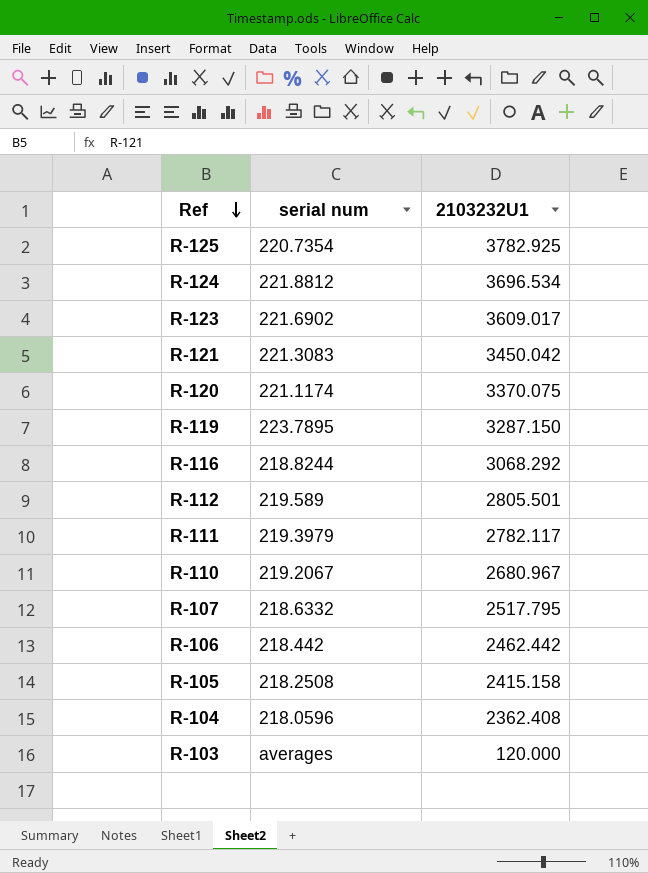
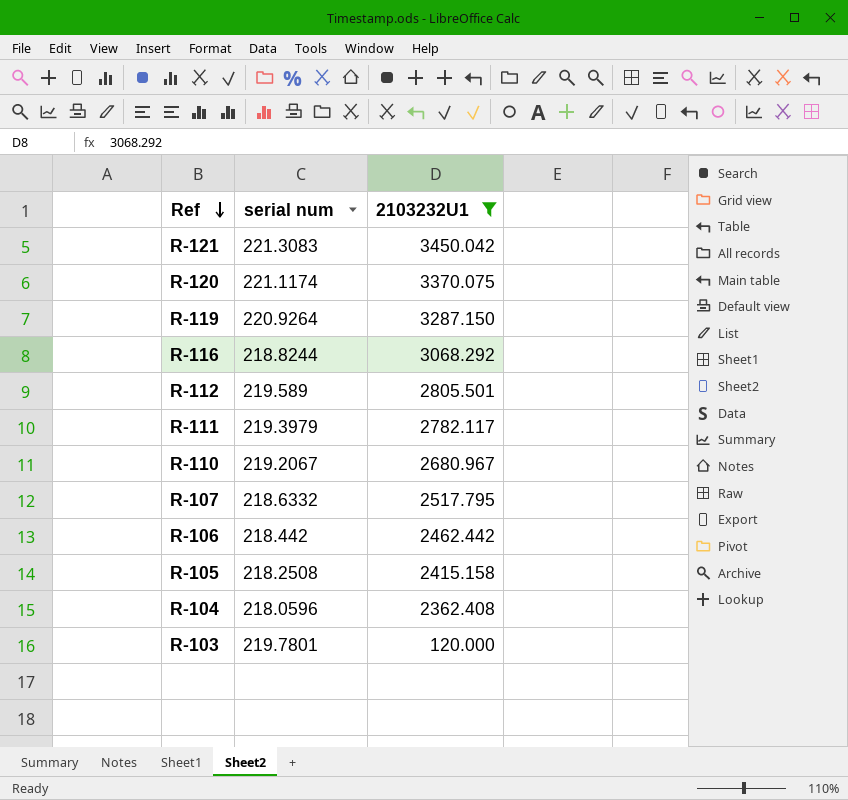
filter: none -> 2103232U1 <= 3450.042
R-119 | serial num: 223.7895 -> 220.9264
R-103 | serial num: averages -> 219.7801

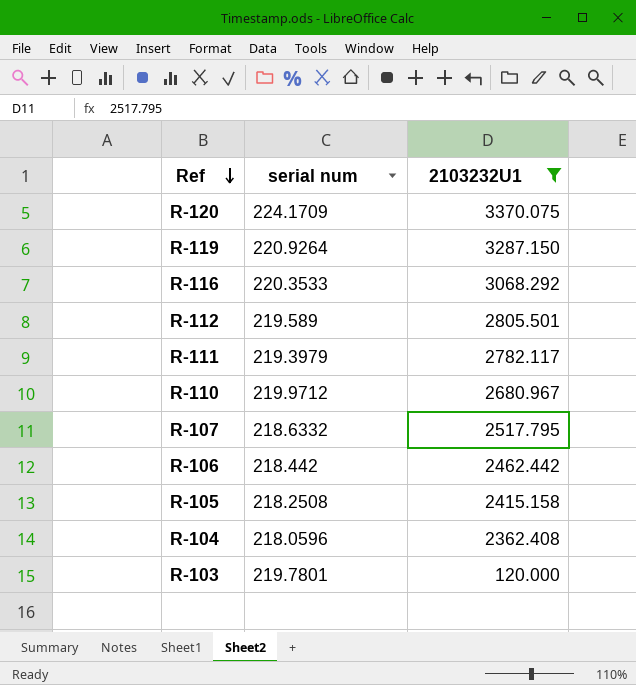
row R-121: 221.3083 | 3450.042 -> none
R-120 | serial num: 221.1174 -> 224.1709
R-116 | serial num: 218.8244 -> 220.3533
R-110 | serial num: 219.2067 -> 219.9712

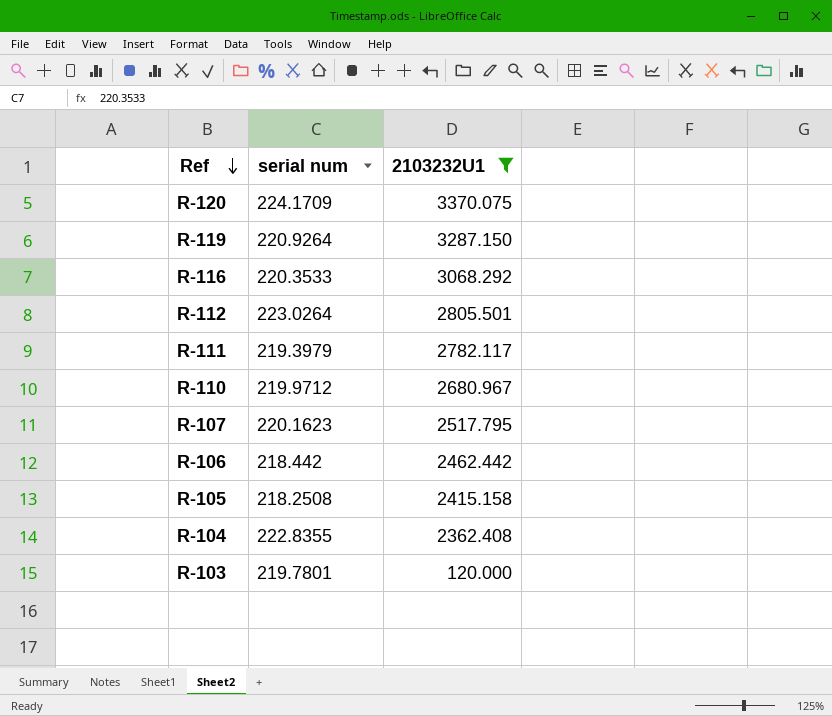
R-112 | serial num: 219.589 -> 223.0264
R-107 | serial num: 218.6332 -> 220.1623
R-104 | serial num: 218.0596 -> 222.8355

